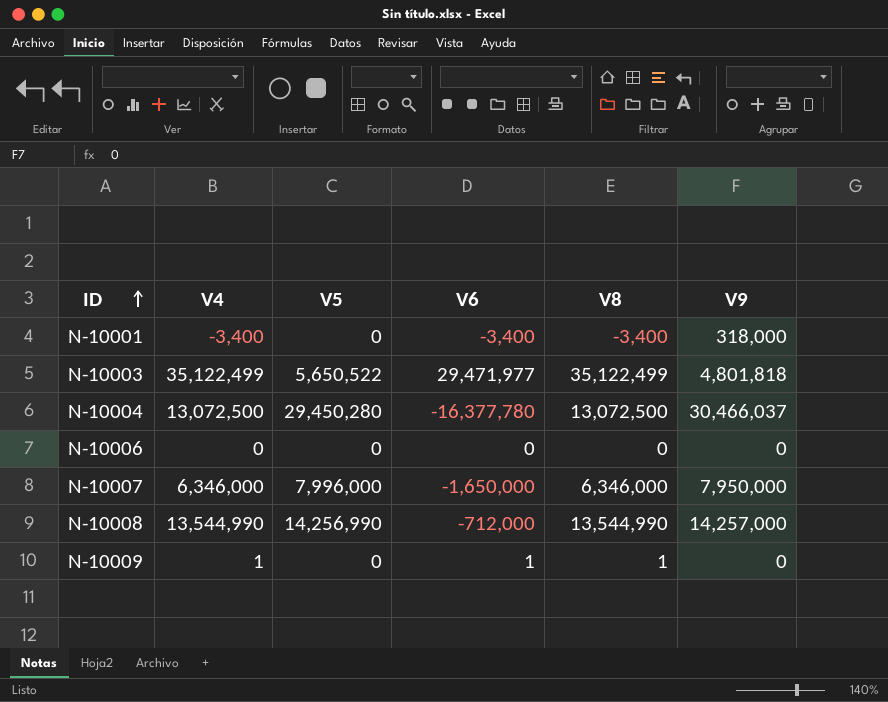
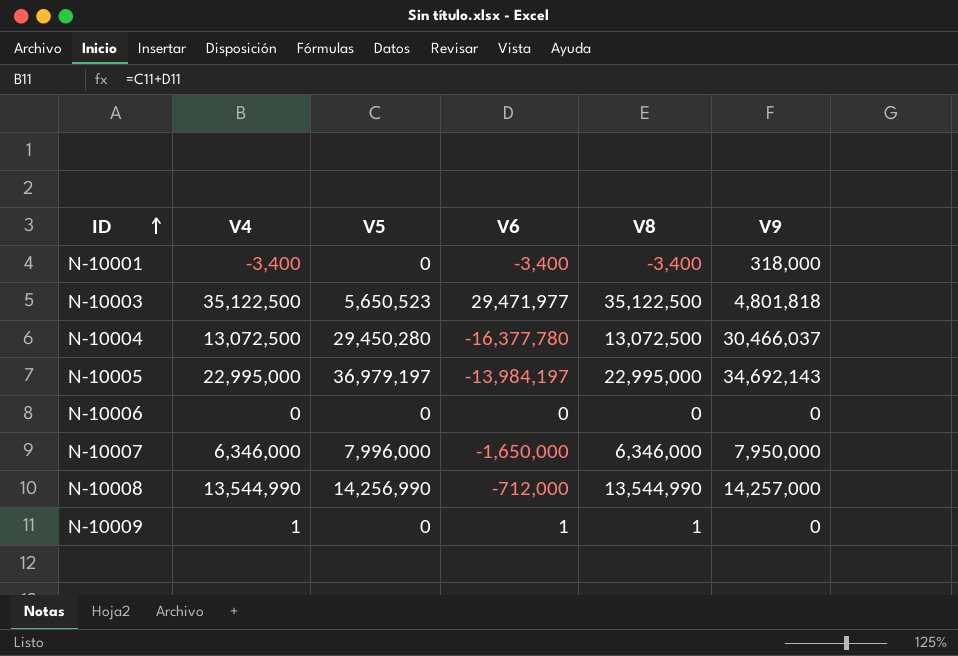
N-10003 | V4: 35,122,499 -> 35,122,500
N-10003 | V5: 5,650,522 -> 5,650,523
N-10003 | V8: 35,122,499 -> 35,122,500
row N-10005: none -> 22,995,000 | 36,979,197 | -13,984,197 | 22,995,000 | 34,692,143

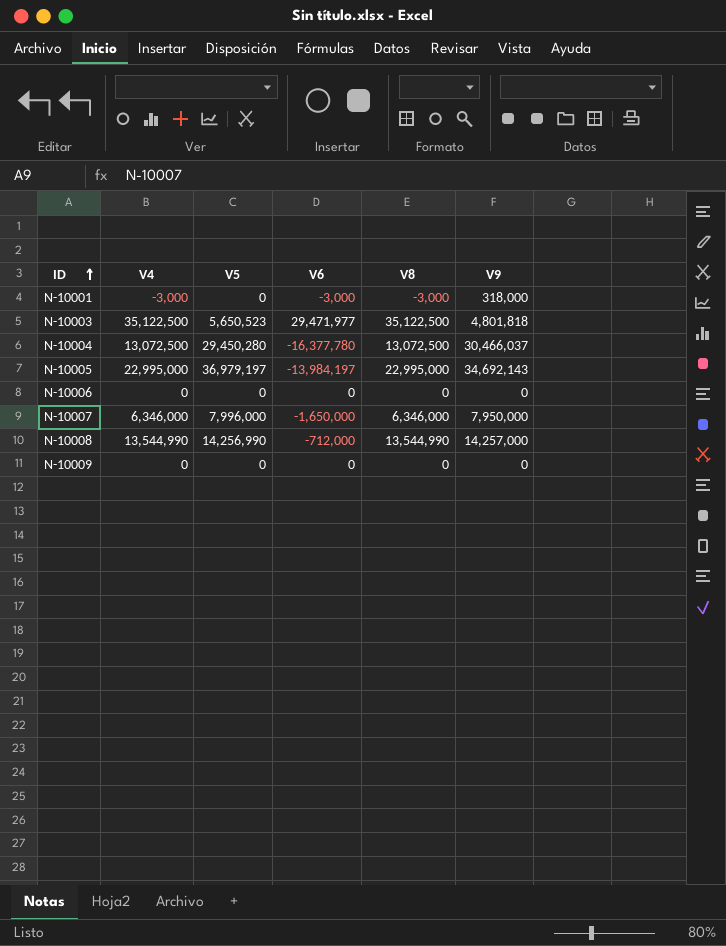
N-10001 | V4: -3,400 -> -3,000
N-10001 | V6: -3,400 -> -3,000
N-10001 | V8: -3,400 -> -3,000
N-10009 | V4: 1 -> 0
N-10009 | V6: 1 -> 0
N-10009 | V8: 1 -> 0

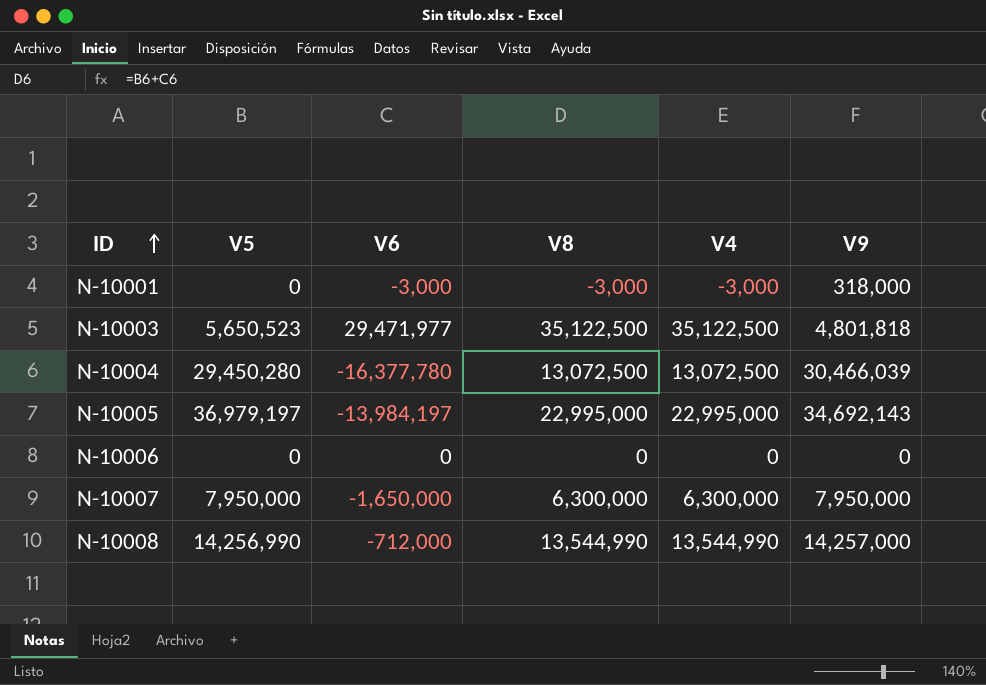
column V4 | position: 2 -> 5
row N-10009: 0 | 0 | 0 | 0 | 0 -> none
N-10004 | V9: 30,466,037 -> 30,466,039
N-10007 | V5: 7,996,000 -> 7,950,000
N-10007 | V8: 6,346,000 -> 6,300,000
N-10007 | V4: 6,346,000 -> 6,300,000

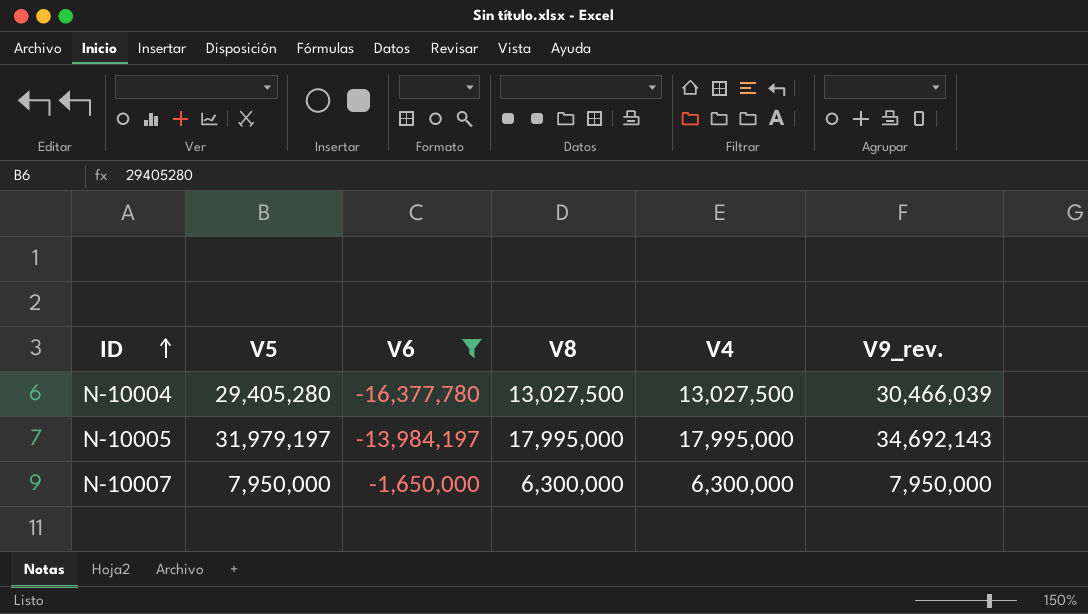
filter: none -> V6 <= -1,650,000
column name: V9 -> V9_rev.
N-10004 | V5: 29,450,280 -> 29,405,280
N-10004 | V8: 13,072,500 -> 13,027,500
N-10004 | V4: 13,072,500 -> 13,027,500
N-10005 | V5: 36,979,197 -> 31,979,197
N-10005 | V8: 22,995,000 -> 17,995,000
N-10005 | V4: 22,995,000 -> 17,995,000

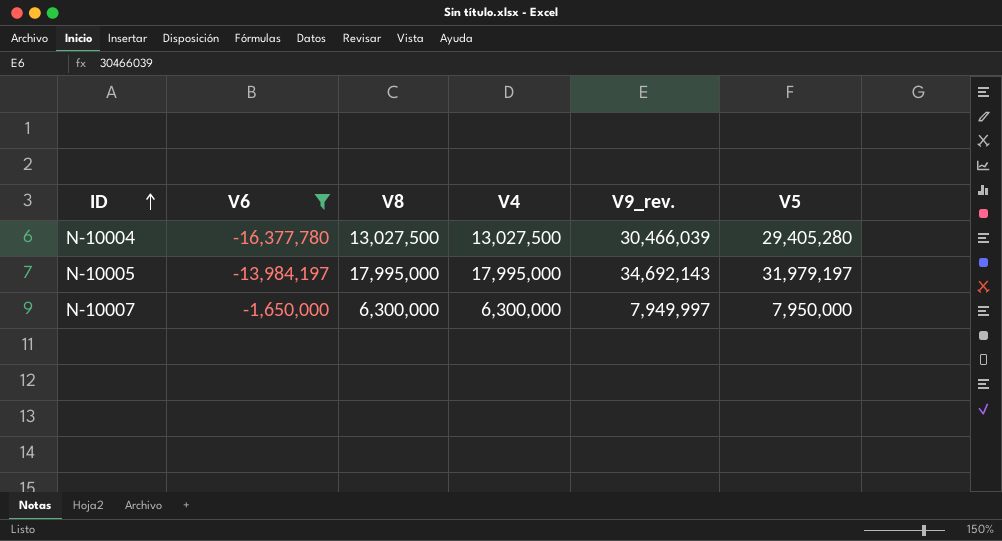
column V5 | position: 2 -> 6
N-10007 | V9_rev.: 7,950,000 -> 7,949,997

